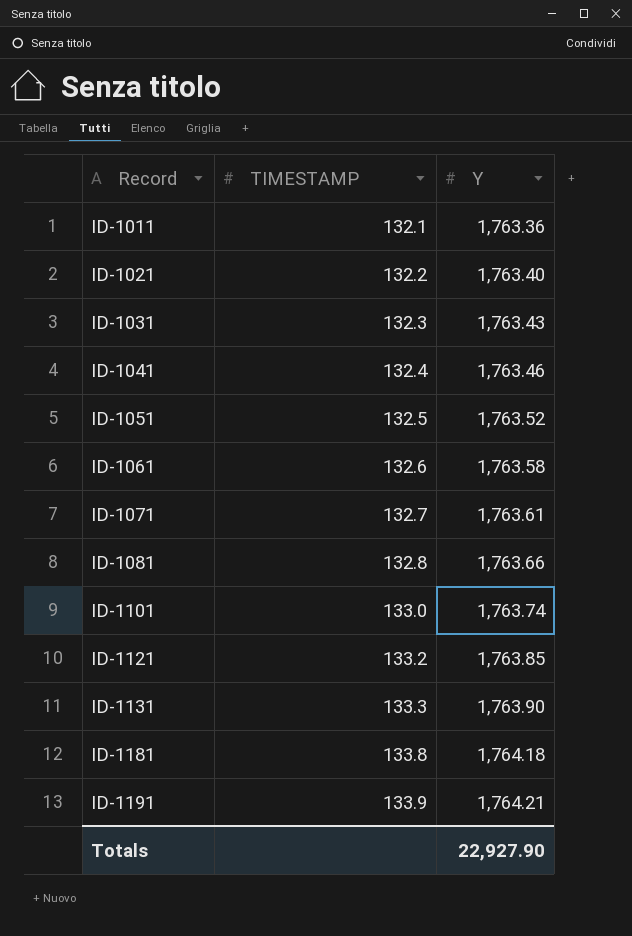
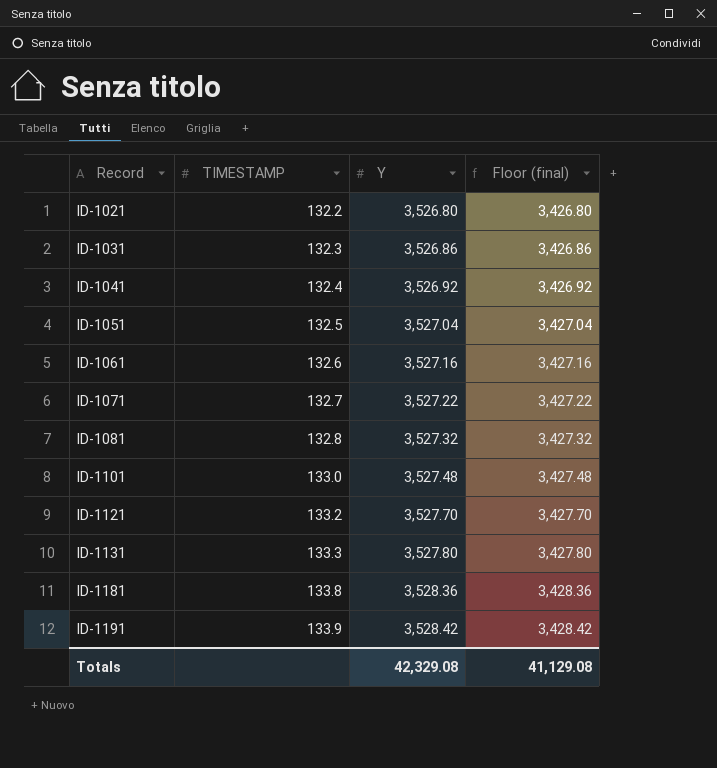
column Floor (final) | formula: none -> [Y] - 100
row ID-1011: 132.1 | 1,763.36 -> none
ID-1021 | Y: 1,763.40 -> 3,526.80
ID-1031 | Y: 1,763.43 -> 3,526.86
ID-1041 | Y: 1,763.46 -> 3,526.92
ID-1051 | Y: 1,763.52 -> 3,527.04
ID-1061 | Y: 1,763.58 -> 3,527.16
ID-1071 | Y: 1,763.61 -> 3,527.22
ID-1081 | Y: 1,763.66 -> 3,527.32
ID-1101 | Y: 1,763.74 -> 3,527.48
ID-1121 | Y: 1,763.85 -> 3,527.70
ID-1131 | Y: 1,763.90 -> 3,527.80
ID-1181 | Y: 1,764.18 -> 3,528.36
ID-1191 | Y: 1,764.21 -> 3,528.42
Totals | Y: 22,927.90 -> 42,329.08

